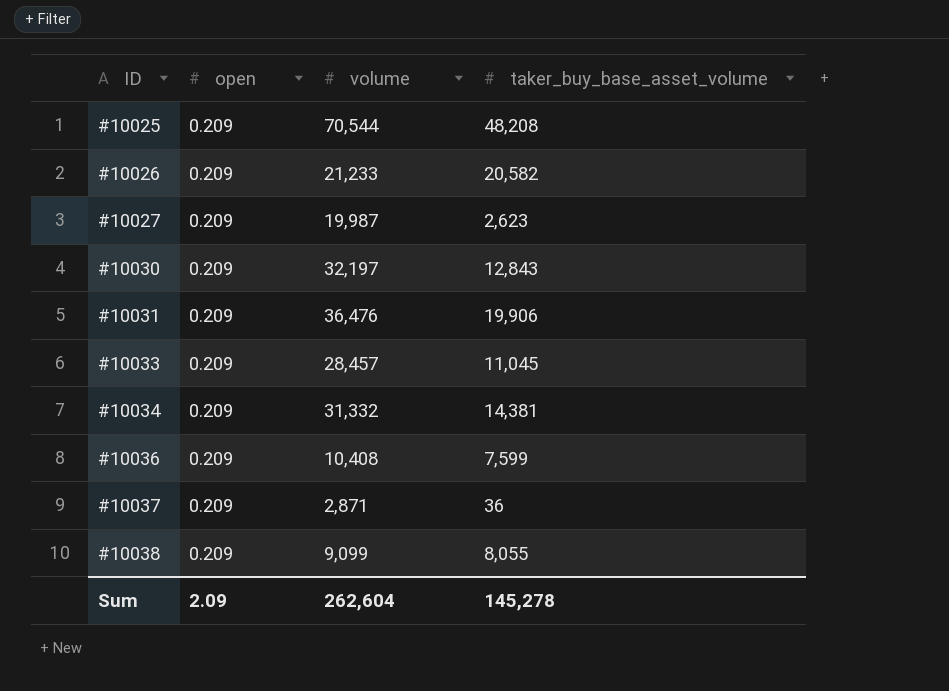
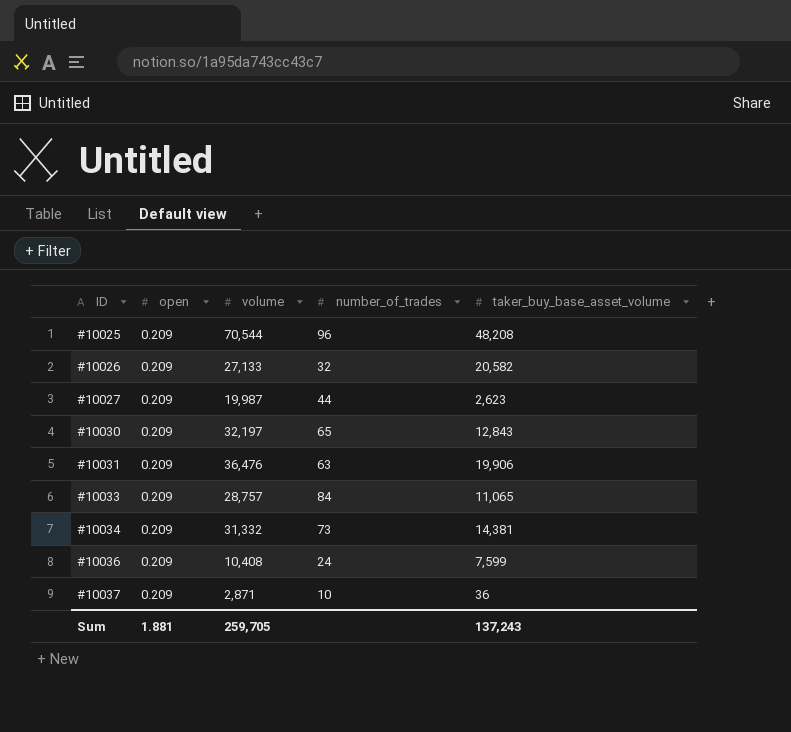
column number_of_trades | position: none -> 4
row #10038: 0.209 | 9,099 | 8,055 -> none
#10026 | volume: 21,233 -> 27,133
#10033 | volume: 28,457 -> 28,757
#10033 | taker_buy_base_asset_volume: 11,045 -> 11,065
Sum | open: 2.09 -> 1.881
Sum | volume: 262,604 -> 259,705
Sum | taker_buy_base_asset_volume: 145,278 -> 137,243

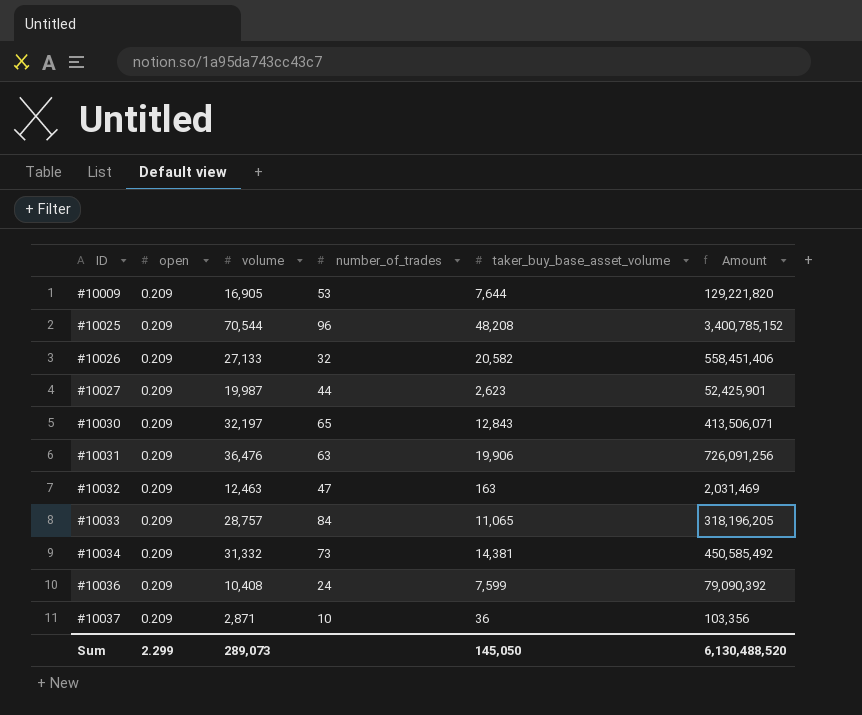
column Amount | formula: none -> [volume] * [taker_buy_base_asset_volume]
row #10009: none -> 0.209 | 16,905 | 53 | 7,644 | 129,221,820
row #10032: none -> 0.209 | 12,463 | 47 | 163 | 2,031,469
Sum | open: 1.881 -> 2.299
Sum | volume: 259,705 -> 289,073
Sum | taker_buy_base_asset_volume: 137,243 -> 145,050

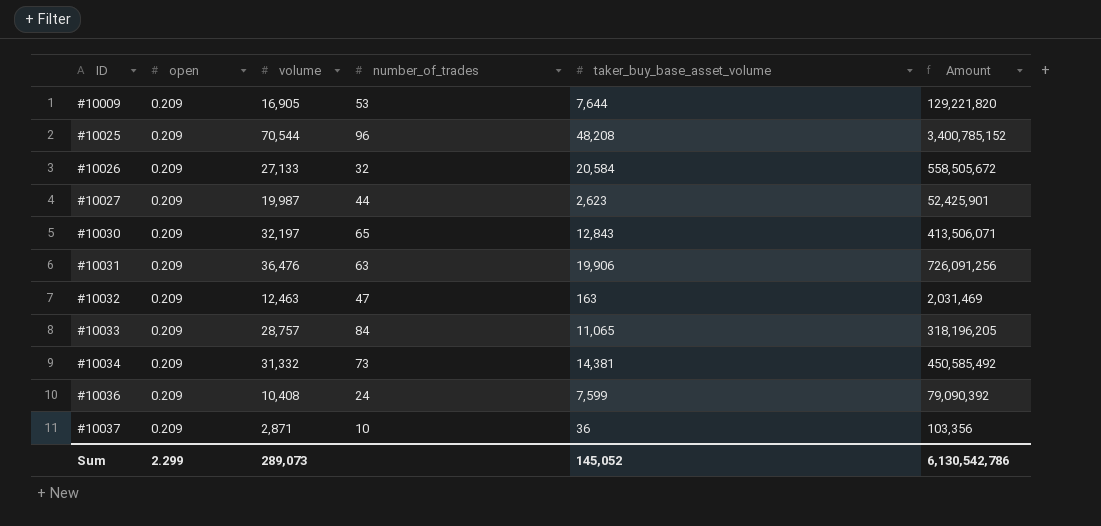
#10026 | taker_buy_base_asset_volume: 20,582 -> 20,584
#10026 | Amount: 558,451,406 -> 558,505,672
Sum | taker_buy_base_asset_volume: 145,050 -> 145,052
Sum | Amount: 6,130,488,520 -> 6,130,542,786

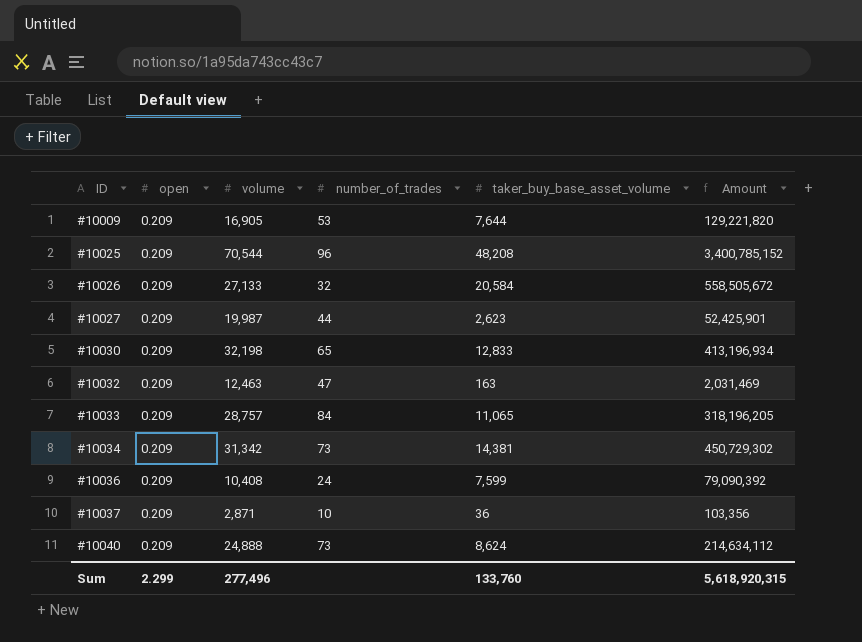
row #10031: 0.209 | 36,476 | 63 | 19,906 | 726,091,256 -> none
#10030 | volume: 32,197 -> 32,198
#10030 | taker_buy_base_asset_volume: 12,843 -> 12,833
#10030 | Amount: 413,506,071 -> 413,196,934
#10034 | volume: 31,332 -> 31,342
#10034 | Amount: 450,585,492 -> 450,729,302
row #10040: none -> 0.209 | 24,888 | 73 | 8,624 | 214,634,112
Sum | volume: 289,073 -> 277,496
Sum | taker_buy_base_asset_volume: 145,052 -> 133,760
Sum | Amount: 6,130,542,786 -> 5,618,920,315

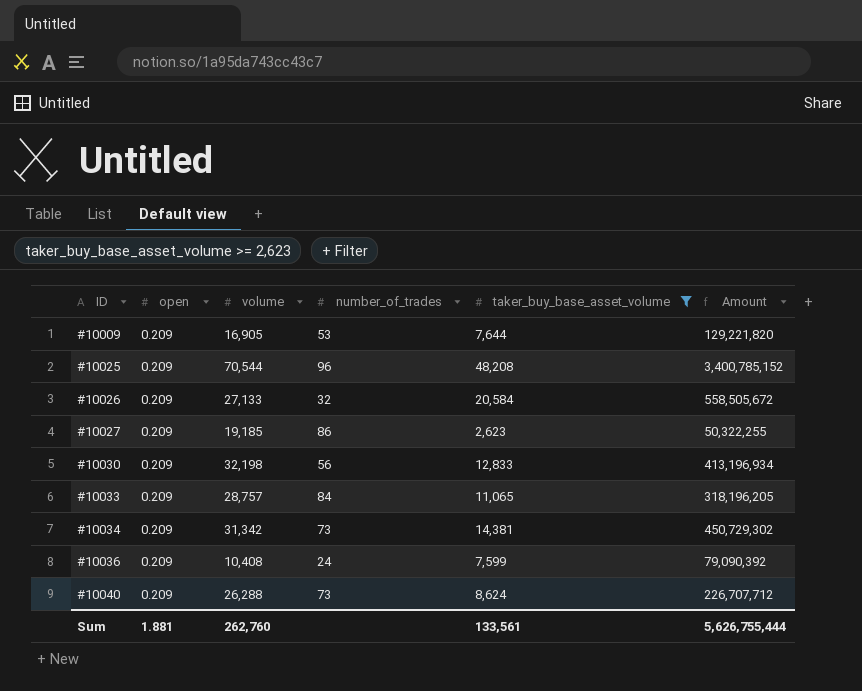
filter: none -> taker_buy_base_asset_volume >= 2,623
#10027 | volume: 19,987 -> 19,185
#10027 | number_of_trades: 44 -> 86
#10027 | Amount: 52,425,901 -> 50,322,255
#10030 | number_of_trades: 65 -> 56
#10040 | volume: 24,888 -> 26,288
#10040 | Amount: 214,634,112 -> 226,707,712
Sum | open: 2.299 -> 1.881
Sum | volume: 277,496 -> 262,760
Sum | taker_buy_base_asset_volume: 133,760 -> 133,561
Sum | Amount: 5,618,920,315 -> 5,626,755,444

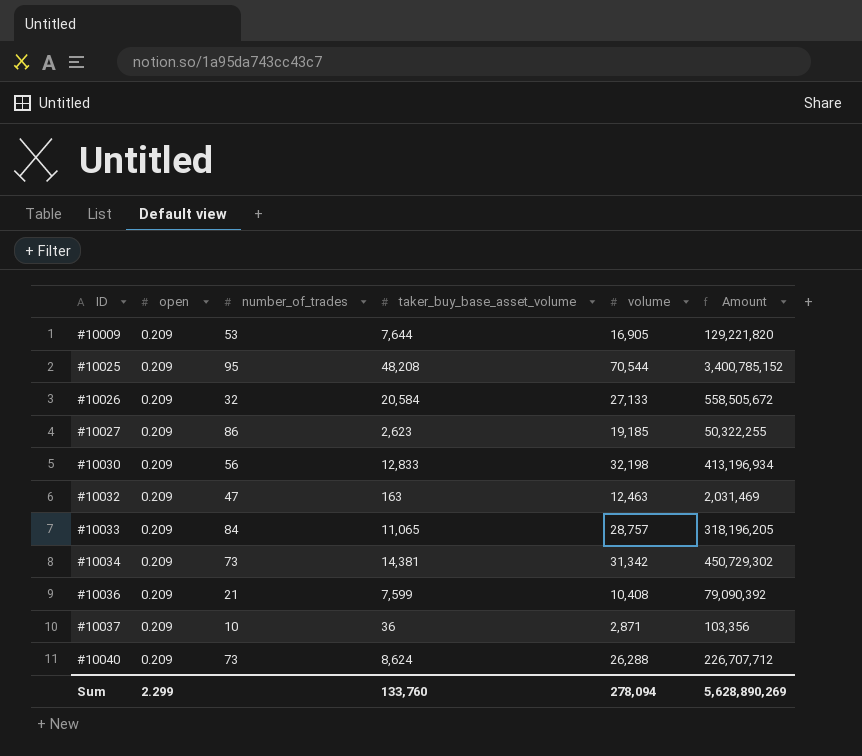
filter: taker_buy_base_asset_volume >= 2,623 -> none
column volume | position: 3 -> 5
#10025 | number_of_trades: 96 -> 95
#10036 | number_of_trades: 24 -> 21
Sum | open: 1.881 -> 2.299
Sum | taker_buy_base_asset_volume: 133,561 -> 133,760
Sum | volume: 262,760 -> 278,094
Sum | Amount: 5,626,755,444 -> 5,628,890,269

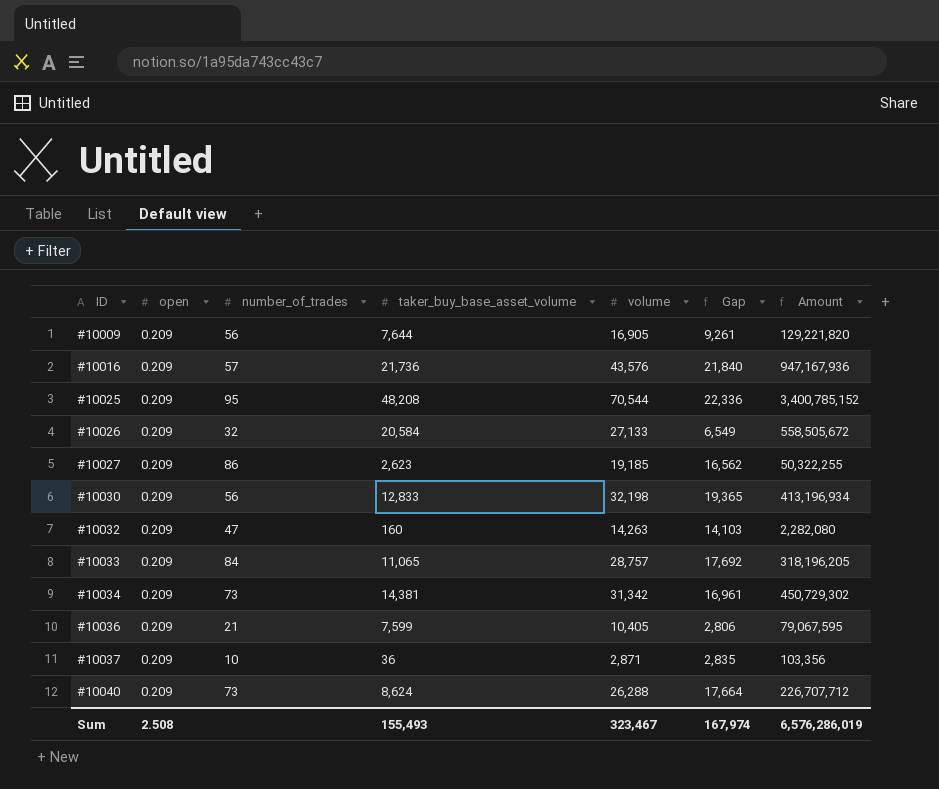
column Gap | formula: none -> [volume] - [taker_buy_base_asset_volume]
#10009 | number_of_trades: 53 -> 56
row #10016: none -> 0.209 | 57 | 21,736 | 43,576 | 21,840 | 947,167,936
#10032 | taker_buy_base_asset_volume: 163 -> 160
#10032 | volume: 12,463 -> 14,263
#10032 | Amount: 2,031,469 -> 2,282,080
#10036 | volume: 10,408 -> 10,405
#10036 | Amount: 79,090,392 -> 79,067,595
Sum | open: 2.299 -> 2.508
Sum | taker_buy_base_asset_volume: 133,760 -> 155,493
Sum | volume: 278,094 -> 323,467
Sum | Amount: 5,628,890,269 -> 6,576,286,019

